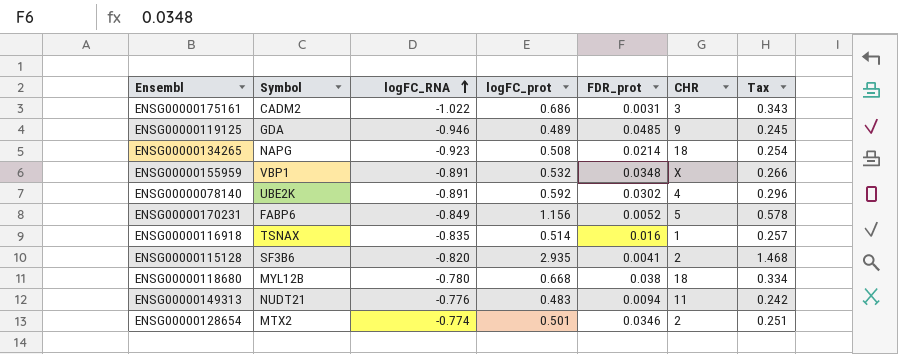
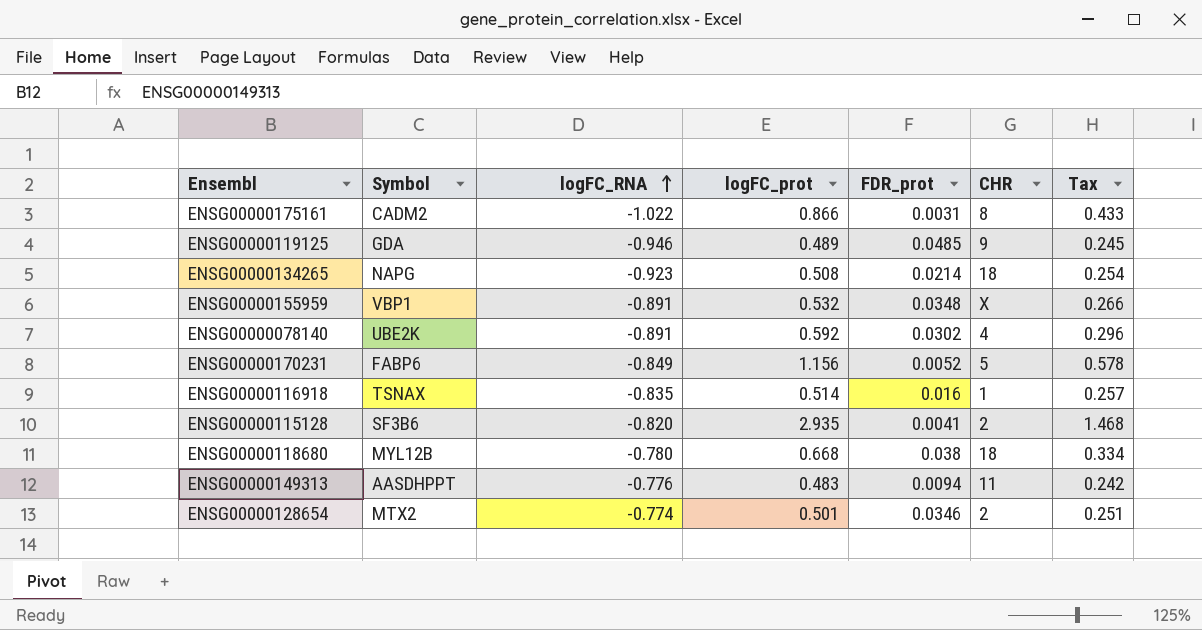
ENSG00000175161 | logFC_prot: 0.686 -> 0.866
ENSG00000175161 | CHR: 3 -> 8
ENSG00000175161 | Tax: 0.343 -> 0.433
ENSG00000149313 | Symbol: NUDT21 -> AASDHPPT

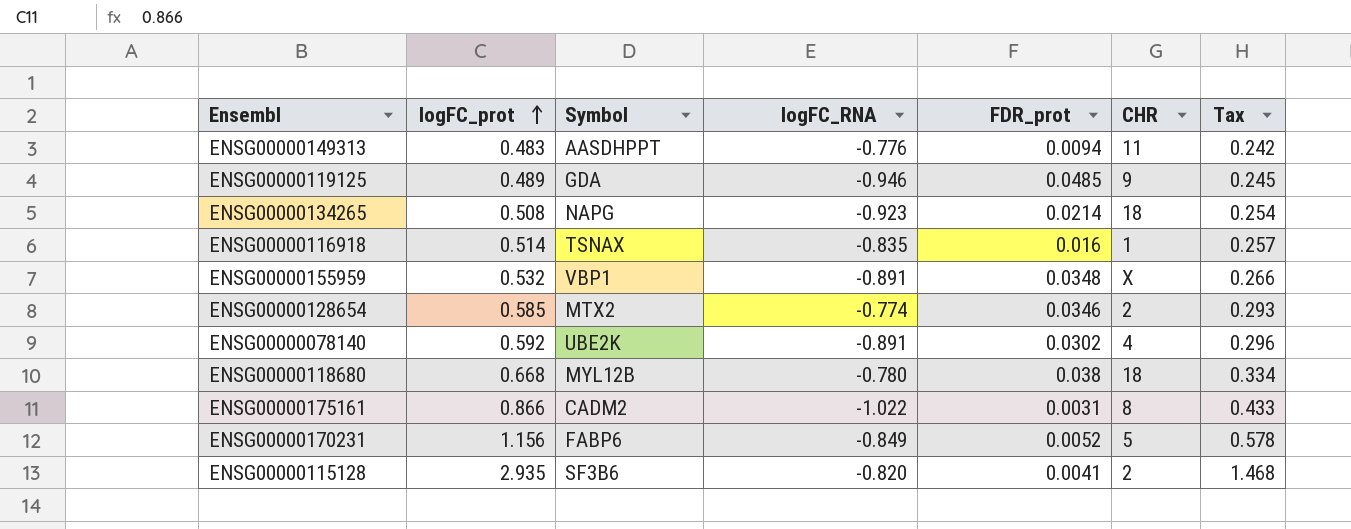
row order: logFC_RNA ascending -> logFC_prot ascending
column logFC_prot | position: 4 -> 2
ENSG00000128654 | logFC_prot: 0.501 -> 0.585
ENSG00000128654 | Tax: 0.251 -> 0.293

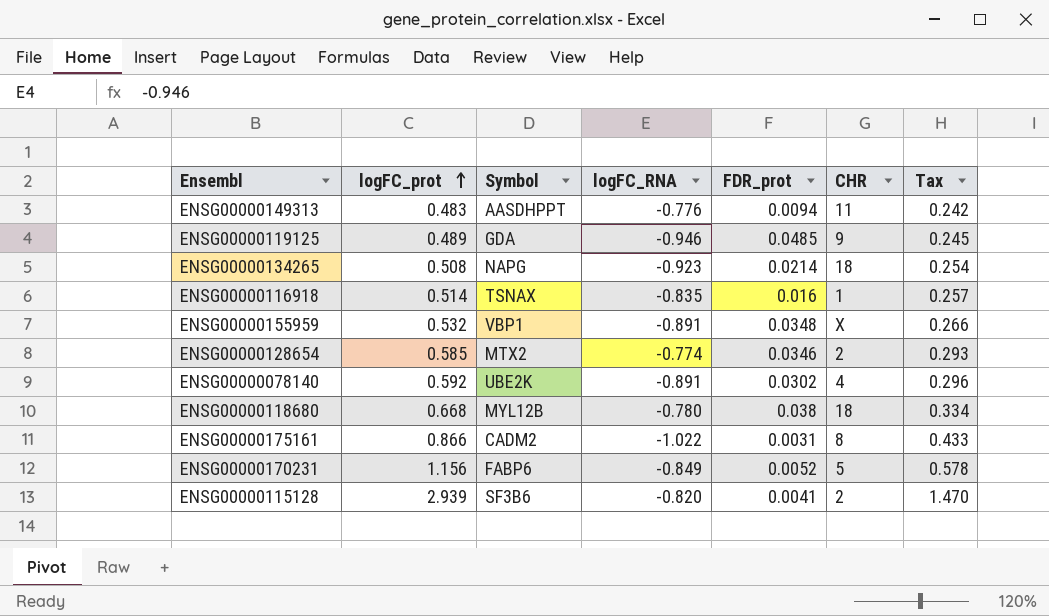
ENSG00000115128 | logFC_prot: 2.935 -> 2.939
ENSG00000115128 | Tax: 1.468 -> 1.470

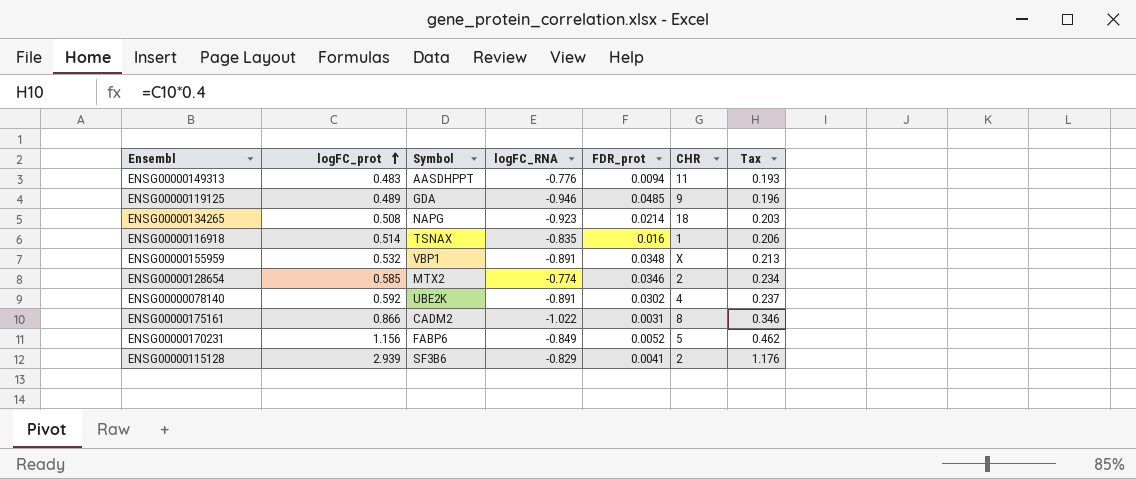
column Tax | formula: [logFC_prot] * 0.5 -> [logFC_prot] * 0.4
row ENSG00000118680: 0.668 | MYL12B | -0.780 | 0.038 | 18 | 0.334 -> none
ENSG00000115128 | logFC_RNA: -0.820 -> -0.829

